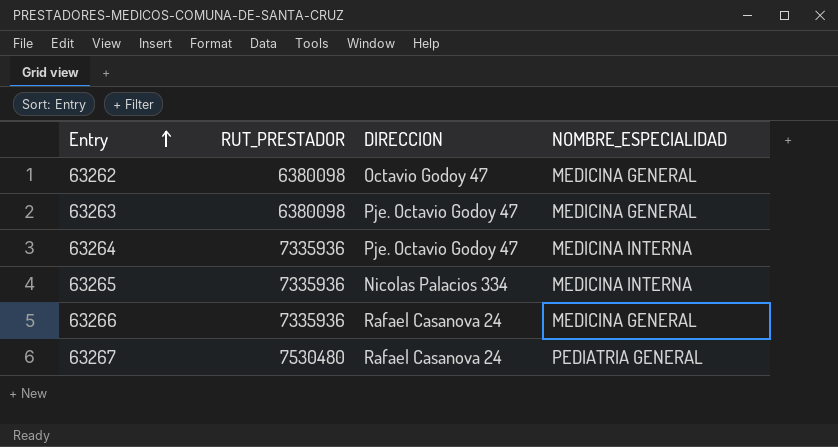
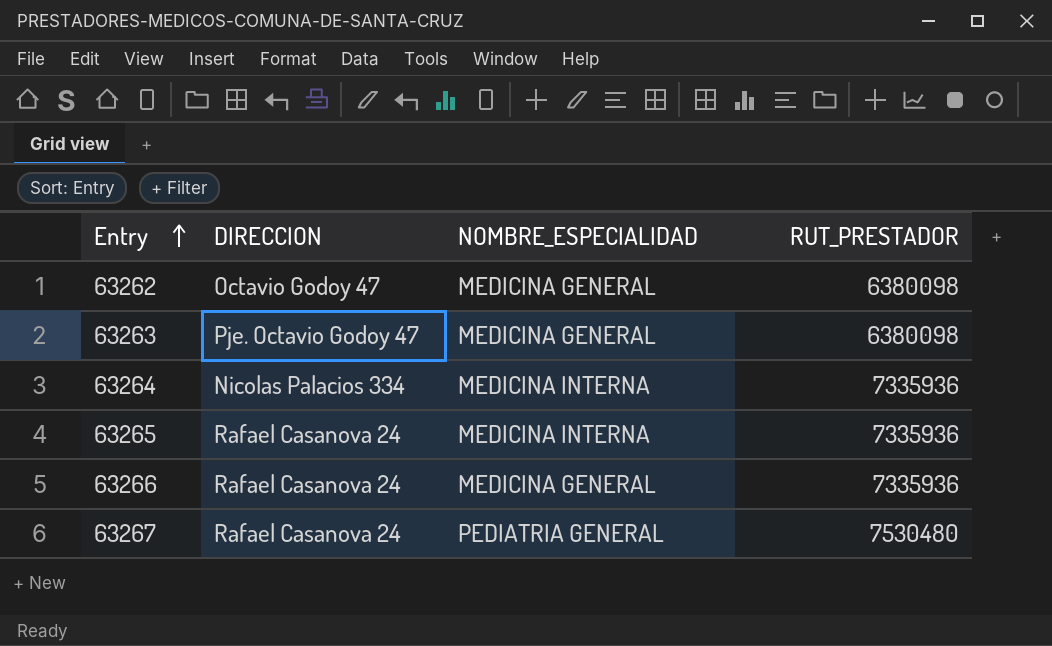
column RUT_PRESTADOR | position: 2 -> 4
63264 | DIRECCION: Pje. Octavio Godoy 47 -> Nicolas Palacios 334
63265 | DIRECCION: Nicolas Palacios 334 -> Rafael Casanova 24

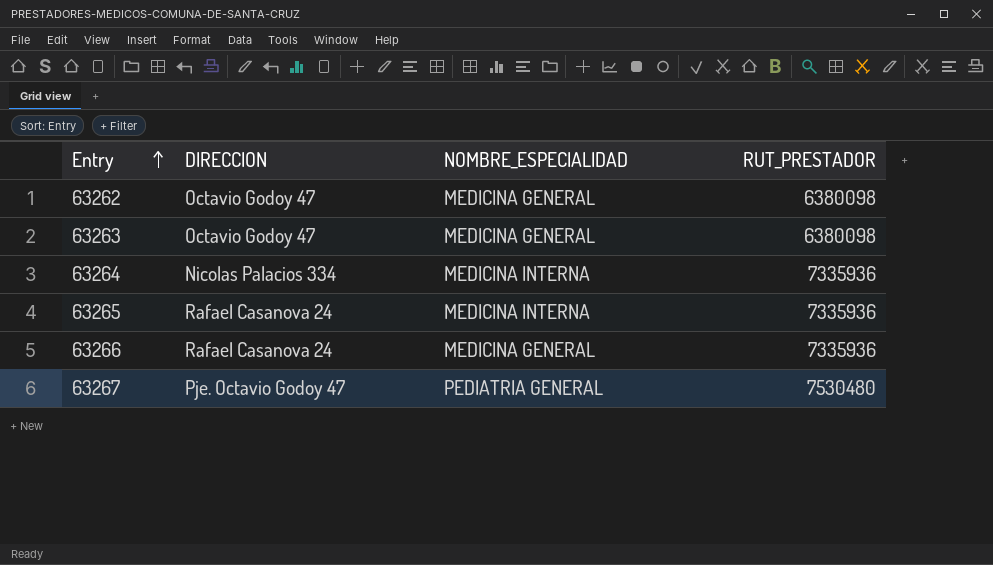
63263 | DIRECCION: Pje. Octavio Godoy 47 -> Octavio Godoy 47
63267 | DIRECCION: Rafael Casanova 24 -> Pje. Octavio Godoy 47

